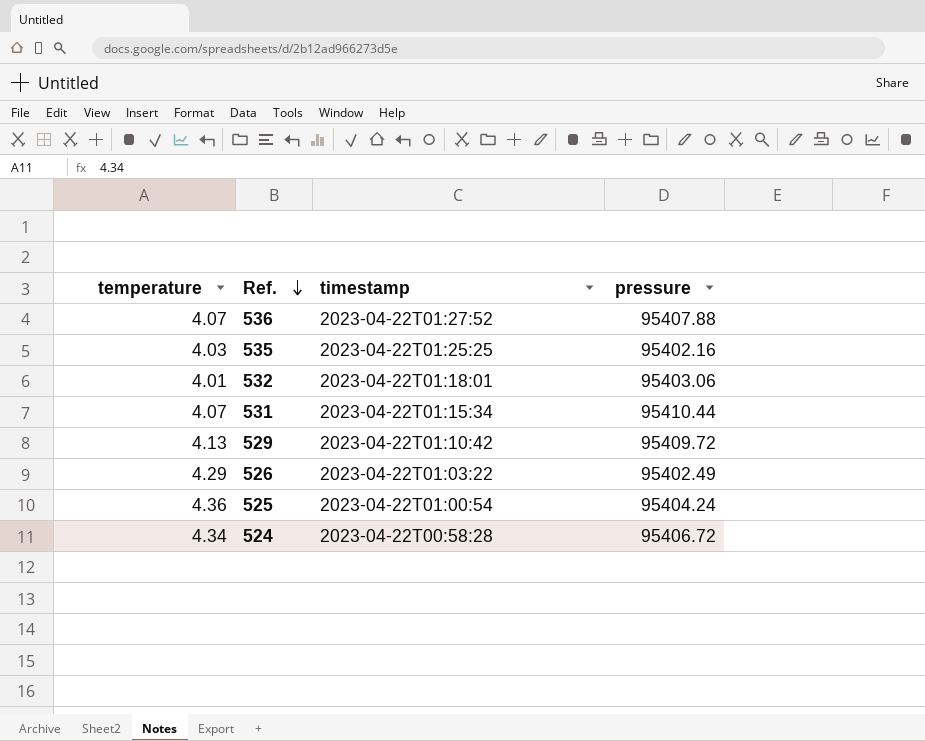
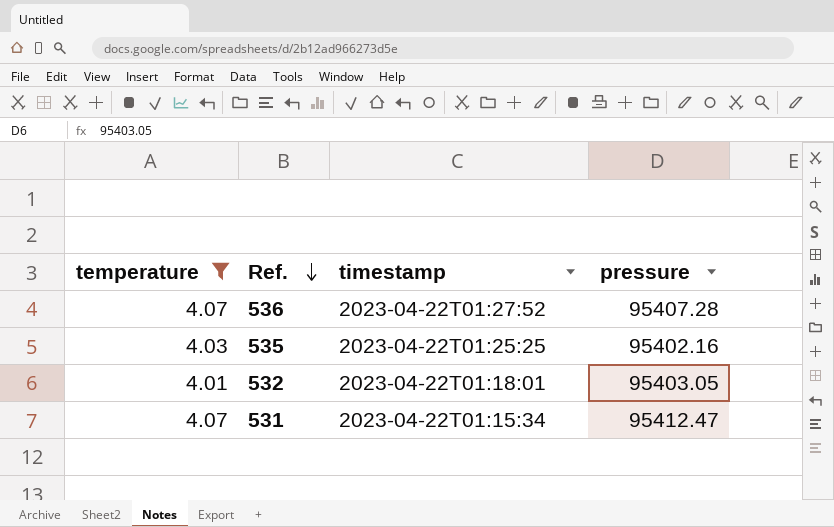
filter: none -> temperature <= 4.07
536 | pressure: 95407.88 -> 95407.28
532 | pressure: 95403.06 -> 95403.05
531 | pressure: 95410.44 -> 95412.47

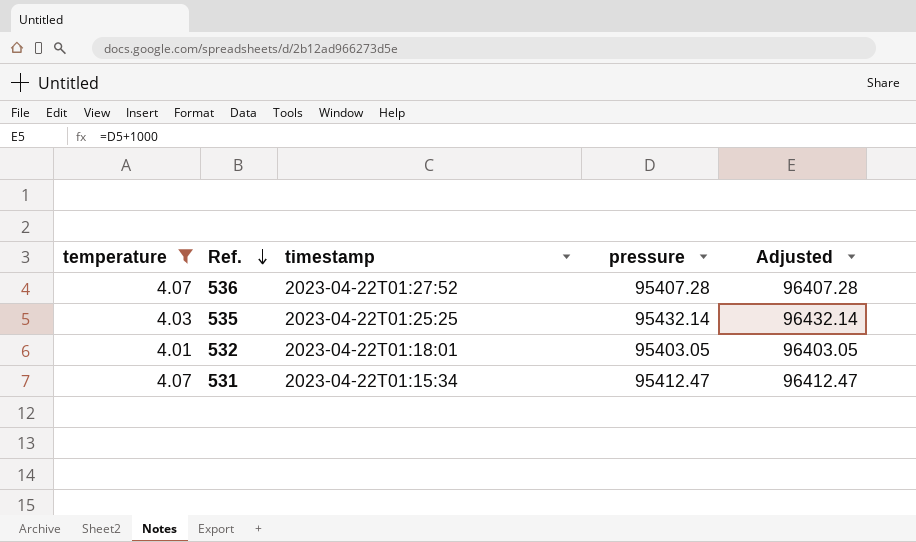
column Adjusted | formula: none -> [pressure] + 1000
535 | pressure: 95402.16 -> 95432.14

